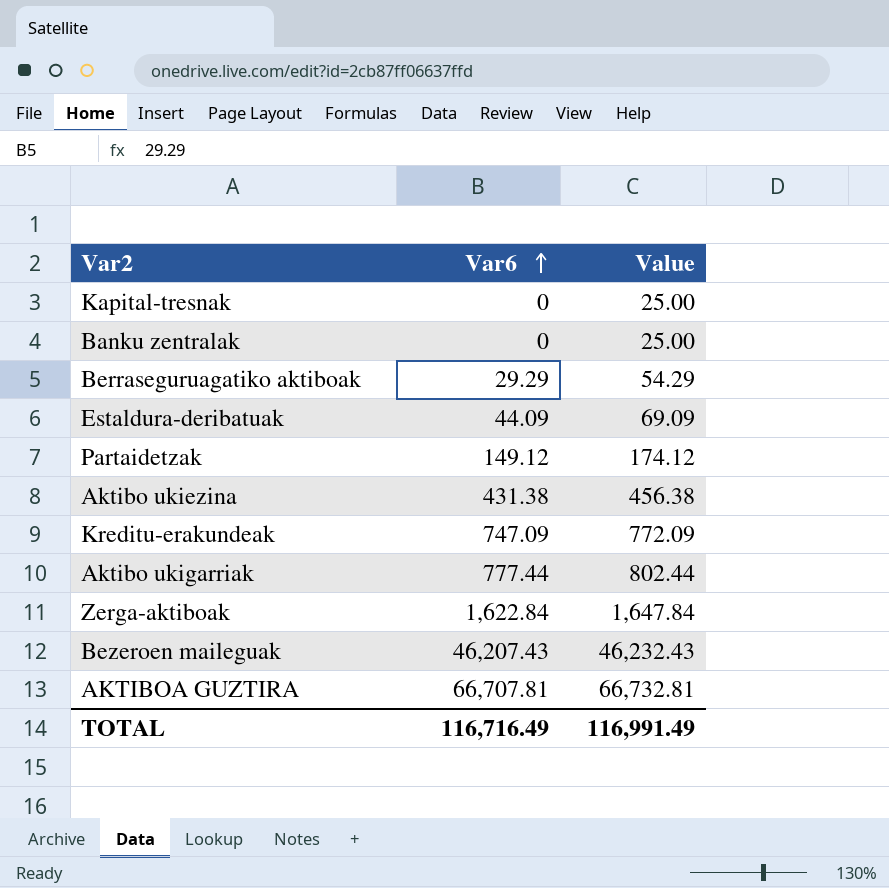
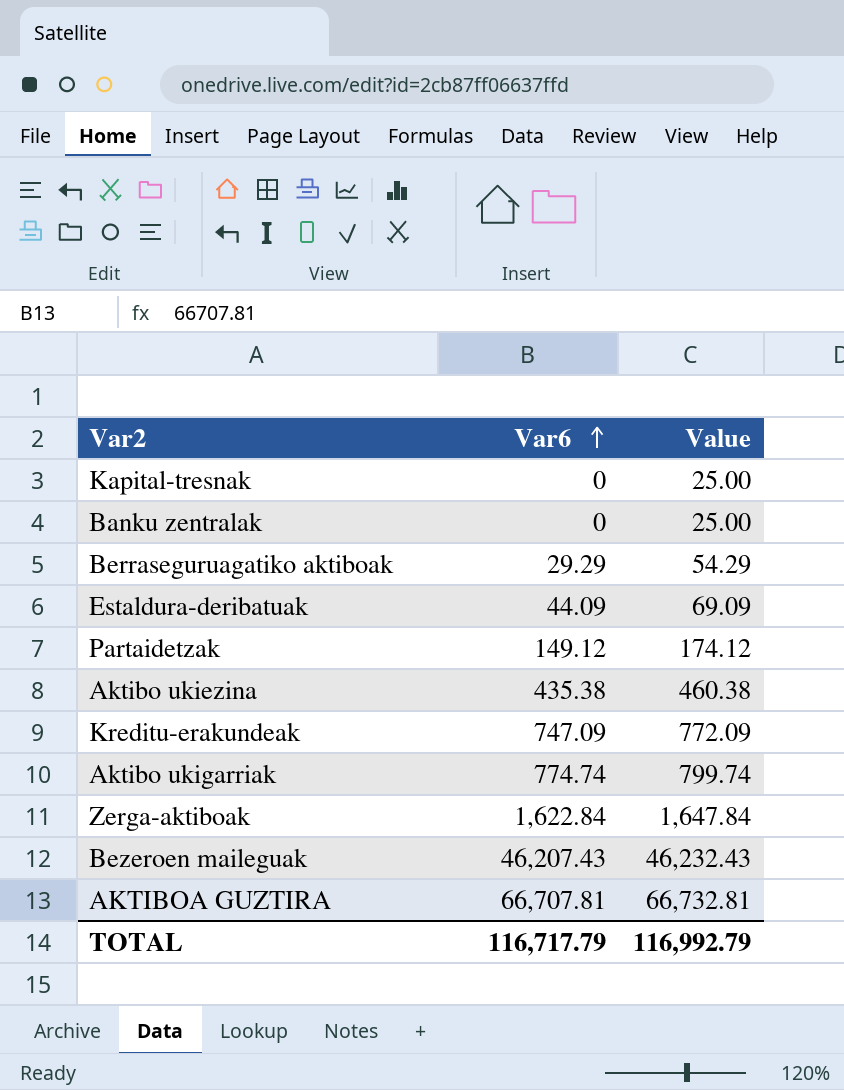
Aktibo ukiezina | Var6: 431.38 -> 435.38
Aktibo ukiezina | Value: 456.38 -> 460.38
Aktibo ukigarriak | Var6: 777.44 -> 774.74
Aktibo ukigarriak | Value: 802.44 -> 799.74
TOTAL | Var6: 116,716.49 -> 116,717.79
TOTAL | Value: 116,991.49 -> 116,992.79

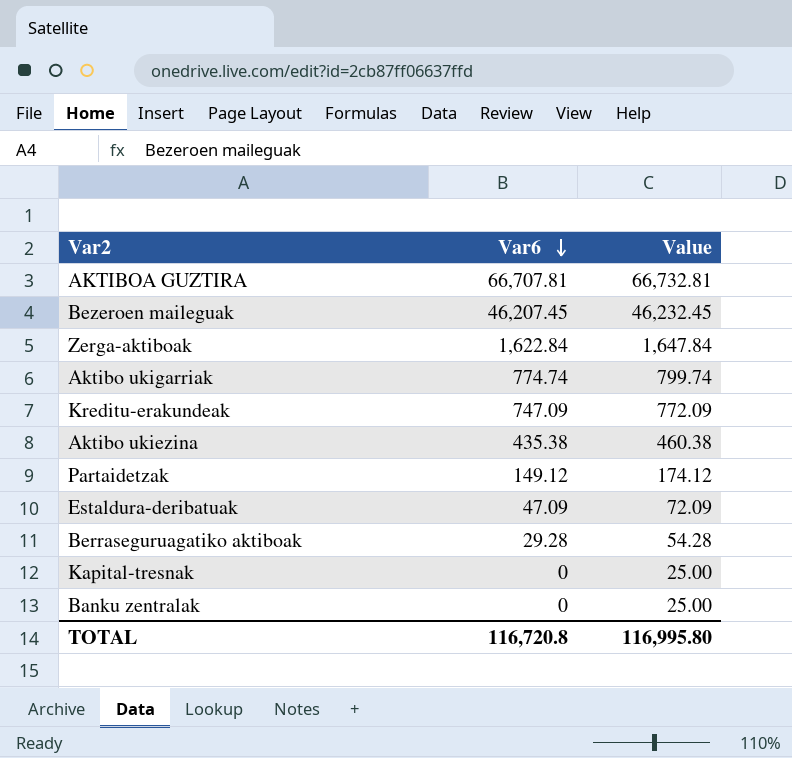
row order: Var6 ascending -> Var6 descending
Bezeroen maileguak | Var6: 46,207.43 -> 46,207.45
Bezeroen maileguak | Value: 46,232.43 -> 46,232.45
Estaldura-deribatuak | Var6: 44.09 -> 47.09
Estaldura-deribatuak | Value: 69.09 -> 72.09
Berraseguruagatiko aktiboak | Var6: 29.29 -> 29.28
Berraseguruagatiko aktiboak | Value: 54.29 -> 54.28
TOTAL | Var6: 116,717.79 -> 116,720.8
TOTAL | Value: 116,992.79 -> 116,995.80

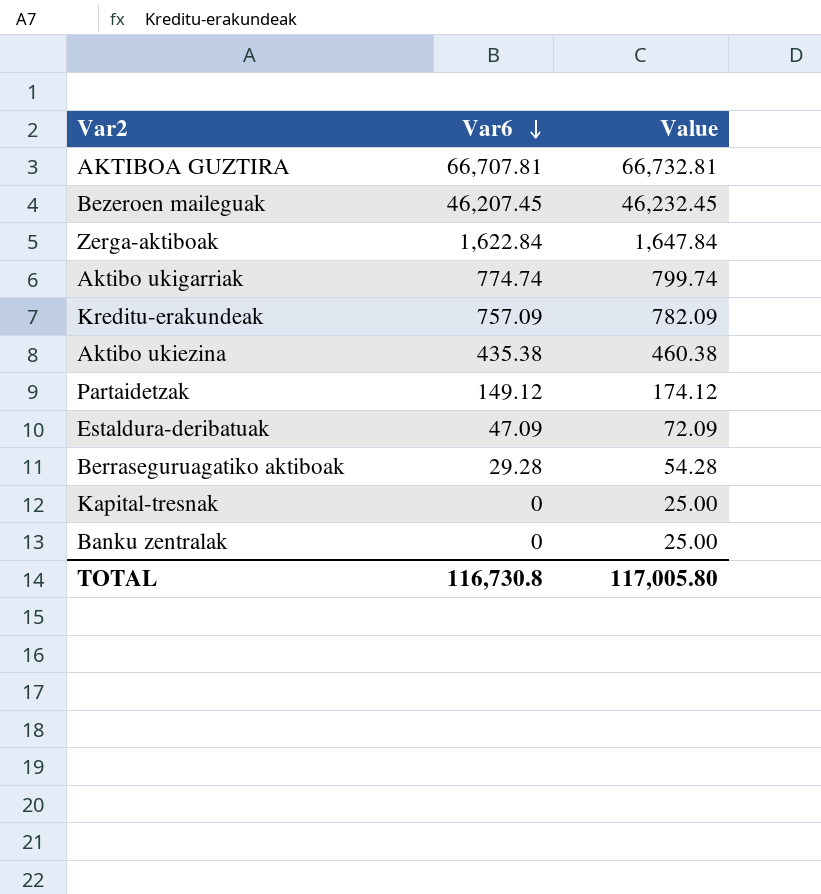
Kreditu-erakundeak | Var6: 747.09 -> 757.09
Kreditu-erakundeak | Value: 772.09 -> 782.09
TOTAL | Var6: 116,720.8 -> 116,730.8
TOTAL | Value: 116,995.80 -> 117,005.80

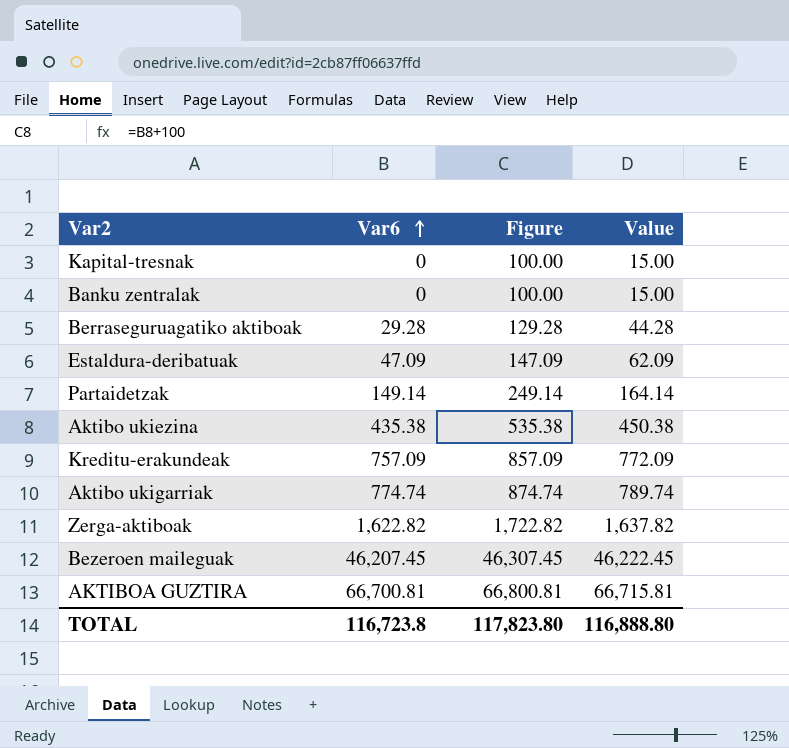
row order: Var6 descending -> Var6 ascending
column Figure | formula: none -> [Var6] + 100
column Value | formula: [Var6] + 25 -> [Var6] + 15
Partaidetzak | Var6: 149.12 -> 149.14
Zerga-aktiboak | Var6: 1,622.84 -> 1,622.82
AKTIBOA GUZTIRA | Var6: 66,707.81 -> 66,700.81
TOTAL | Var6: 116,730.8 -> 116,723.8
TOTAL | Value: 117,005.80 -> 116,888.80

